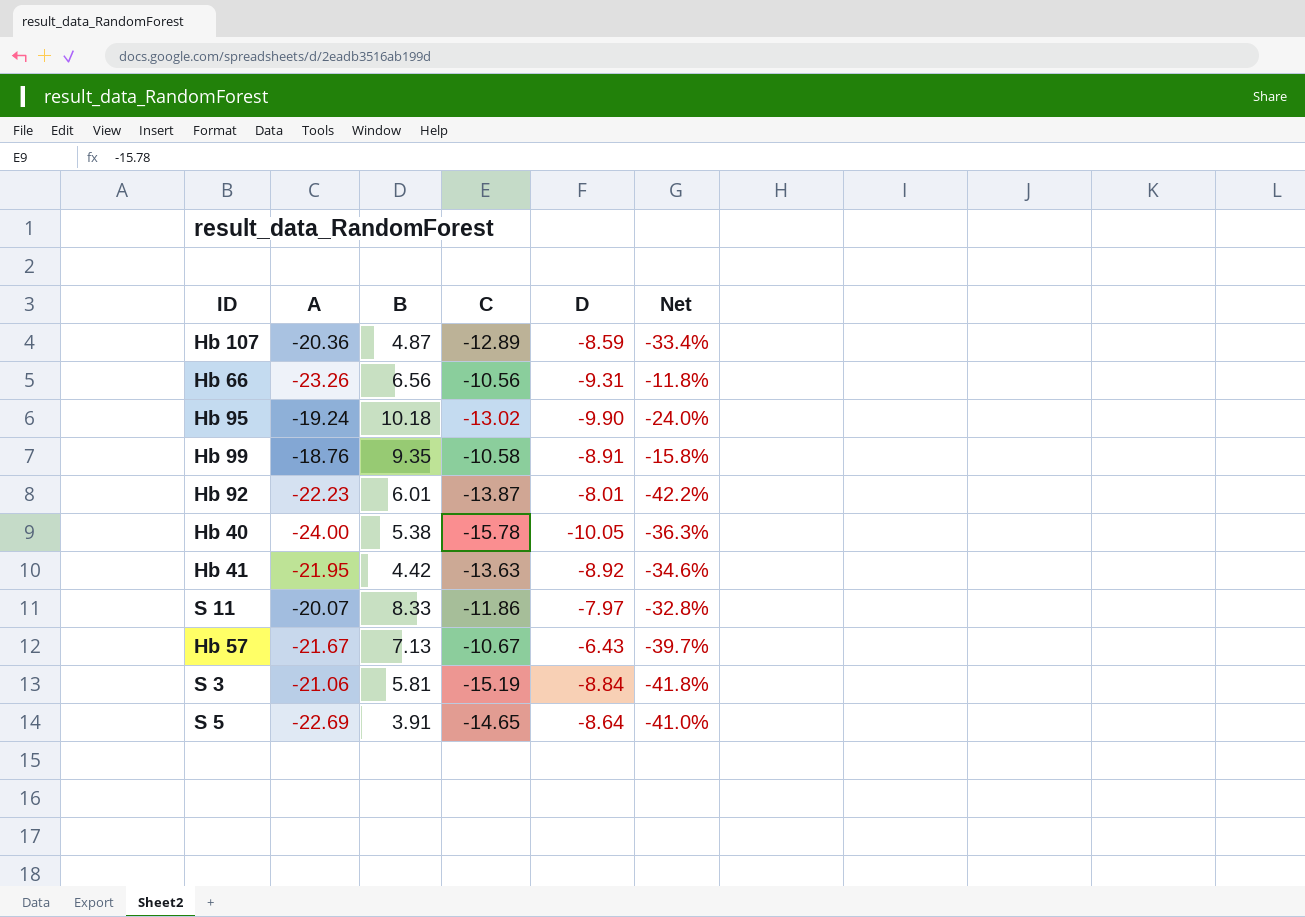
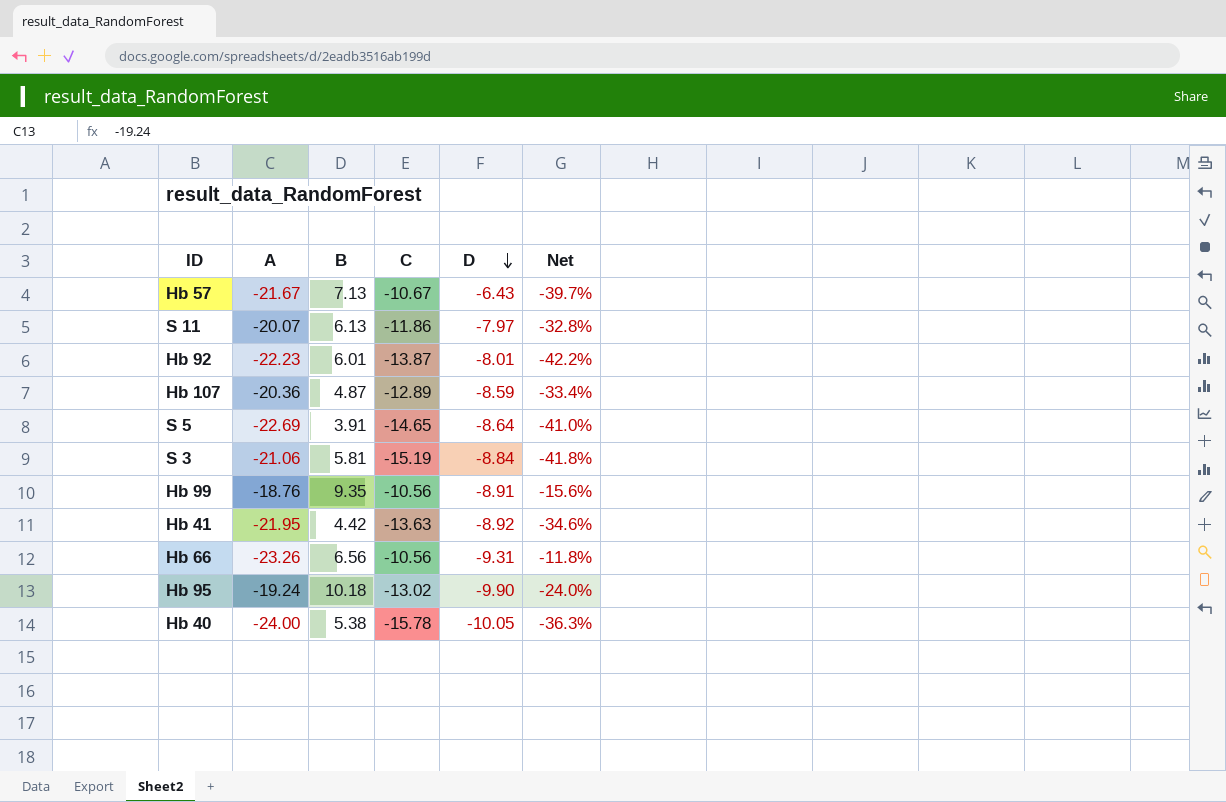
row order: none -> D descending
S 11 | B: 8.33 -> 6.13
Hb 99 | C: -10.58 -> -10.56
Hb 99 | Net: -15.8% -> -15.6%

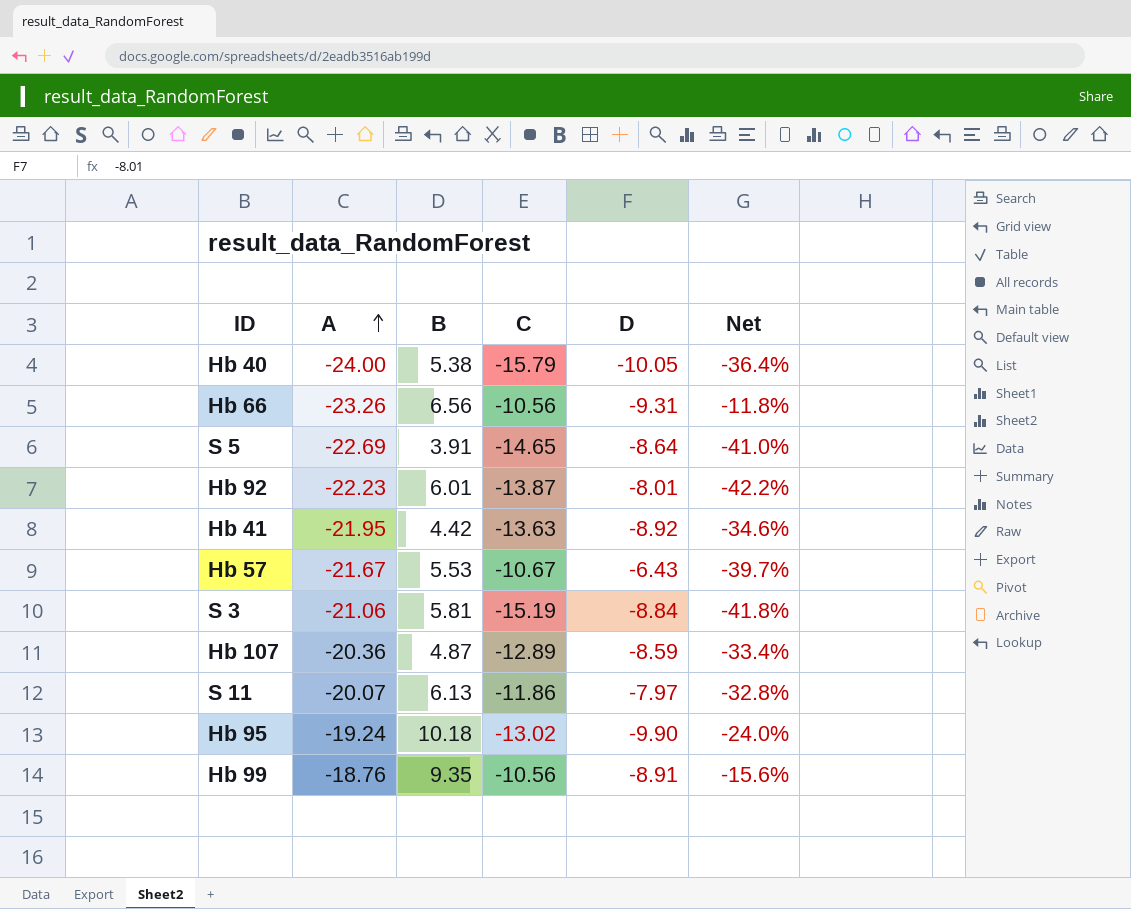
row order: D descending -> A ascending
Hb 40 | C: -15.78 -> -15.79
Hb 40 | Net: -36.3% -> -36.4%
Hb 57 | B: 7.13 -> 5.53

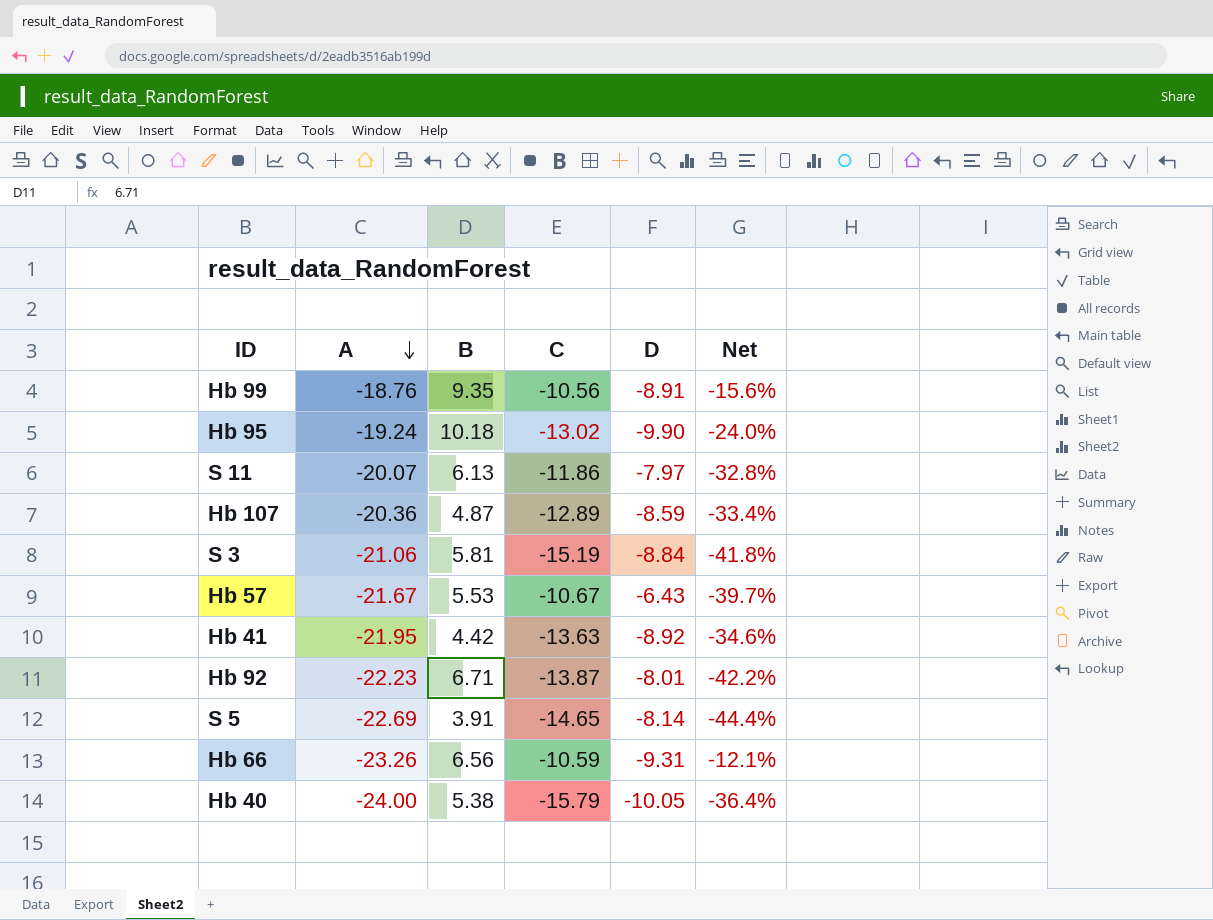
row order: A ascending -> A descending
Hb 92 | B: 6.01 -> 6.71
S 5 | D: -8.64 -> -8.14
S 5 | Net: -41.0% -> -44.4%
Hb 66 | C: -10.56 -> -10.59
Hb 66 | Net: -11.8% -> -12.1%

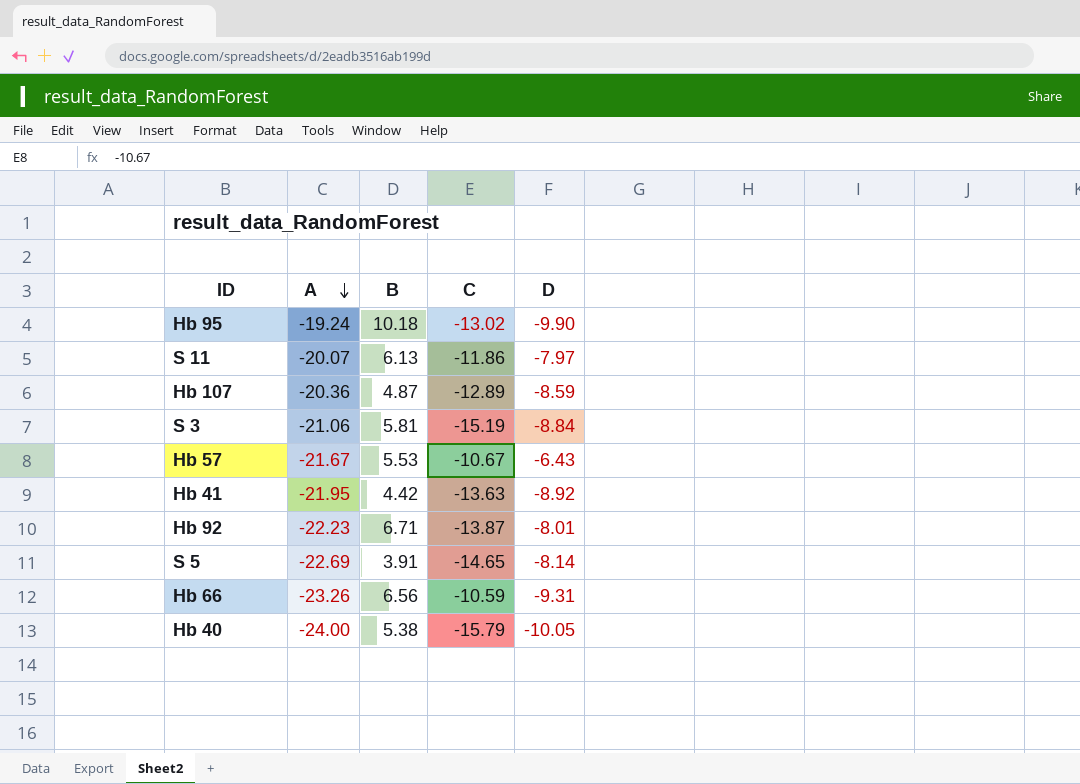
column Net | formula: ([D] - [C]) / [C] -> none
row Hb 99: -18.76 | 9.35 | -10.56 | -8.91 | -15.6% -> none

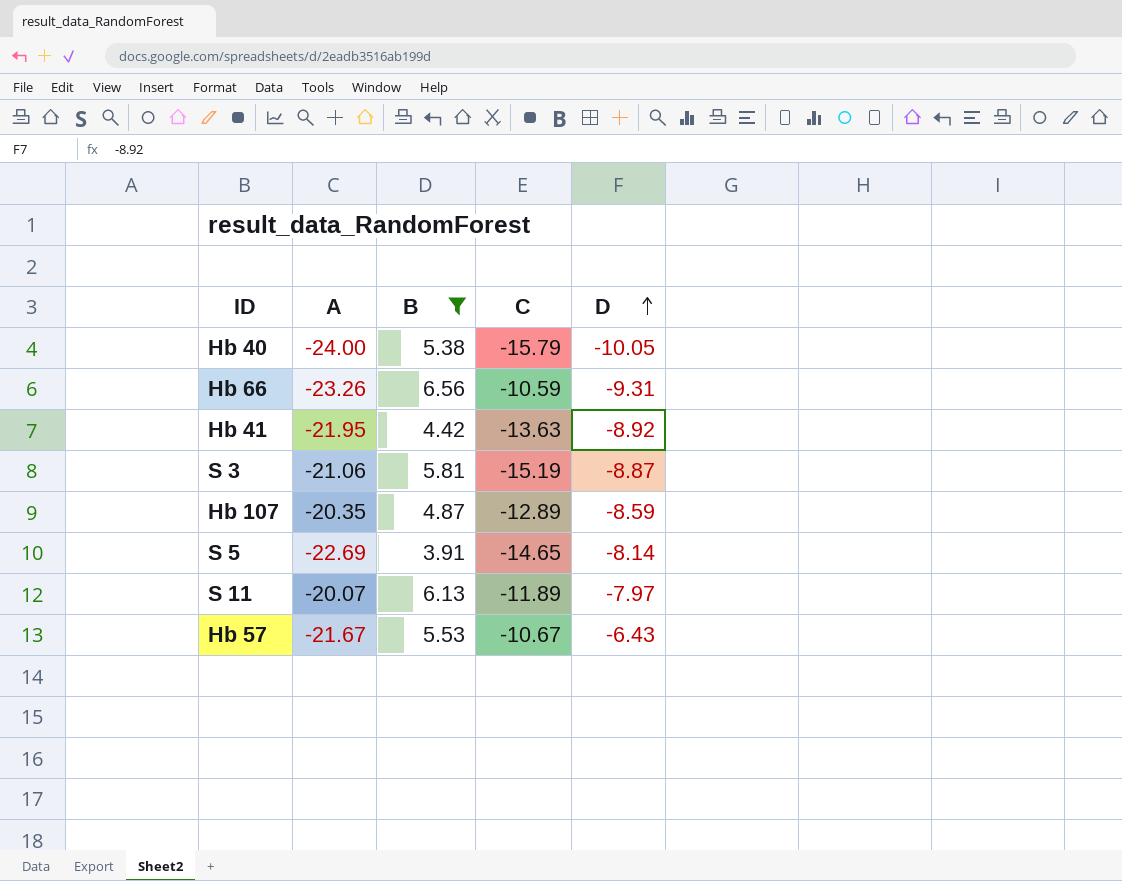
filter: none -> B <= 6.56
row order: A descending -> D ascending
S 3 | D: -8.84 -> -8.87
Hb 107 | A: -20.36 -> -20.35
S 11 | C: -11.86 -> -11.89

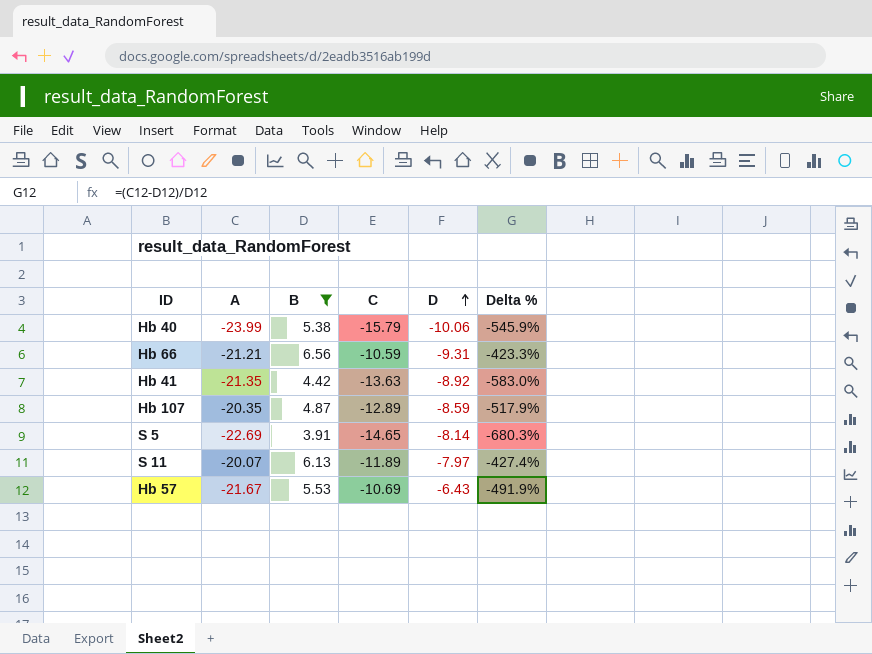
column Delta % | formula: none -> ([A] - [B]) / [B]
row S 3: -21.06 | 5.81 | -15.19 | -8.87 -> none
Hb 40 | A: -24.00 -> -23.99
Hb 40 | D: -10.05 -> -10.06
Hb 66 | A: -23.26 -> -21.21
Hb 41 | A: -21.95 -> -21.35
Hb 57 | C: -10.67 -> -10.69

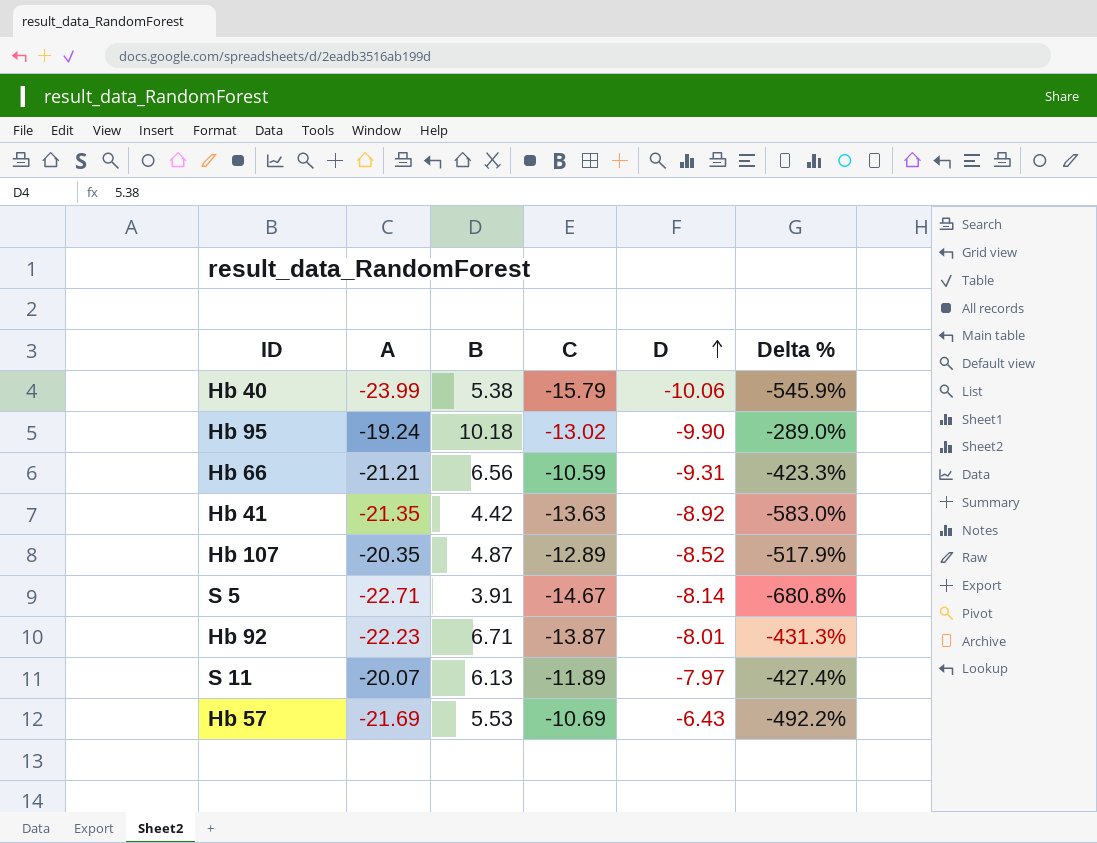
filter: B <= 6.56 -> none
Hb 107 | D: -8.59 -> -8.52
S 5 | A: -22.69 -> -22.71
S 5 | C: -14.65 -> -14.67
S 5 | Delta %: -680.3% -> -680.8%
Hb 57 | A: -21.67 -> -21.69
Hb 57 | Delta %: -491.9% -> -492.2%

